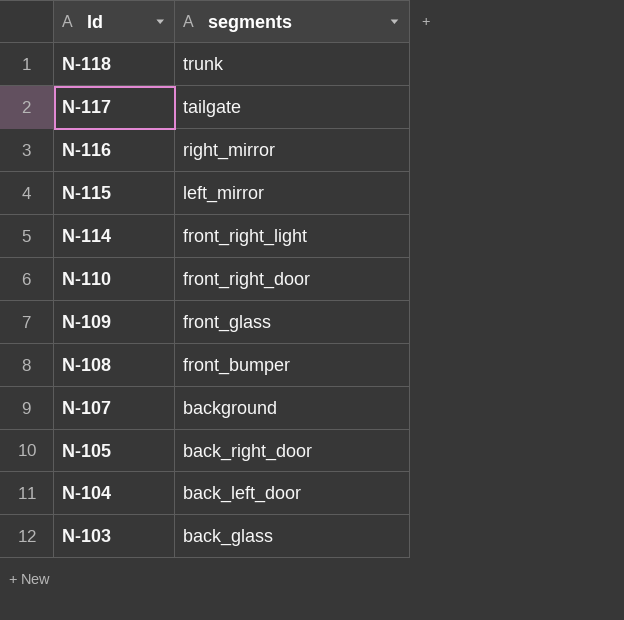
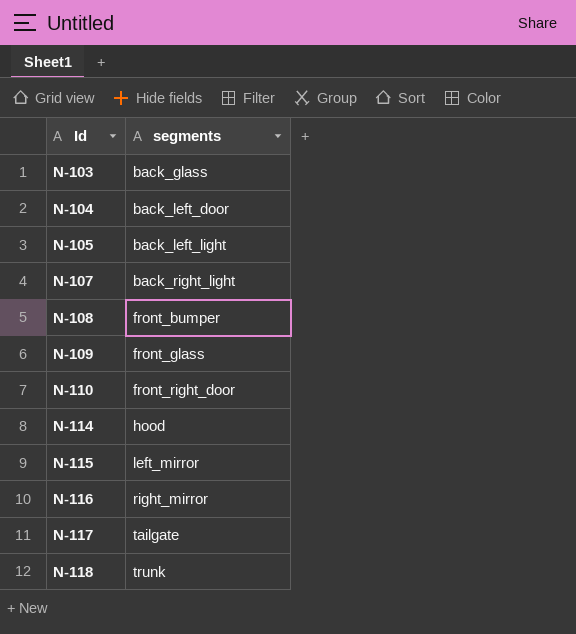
row order: Id descending -> Id ascending
N-105 | segments: back_right_door -> back_left_light
N-107 | segments: background -> back_right_light
N-114 | segments: front_right_light -> hood

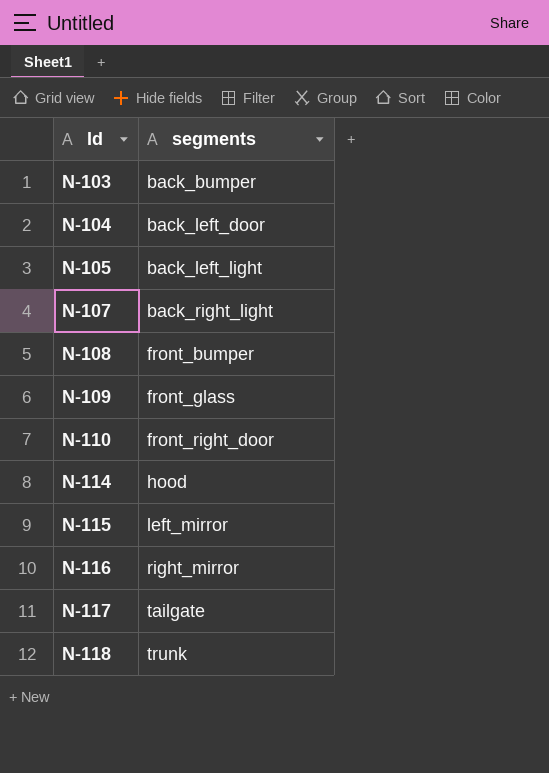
N-103 | segments: back_glass -> back_bumper

